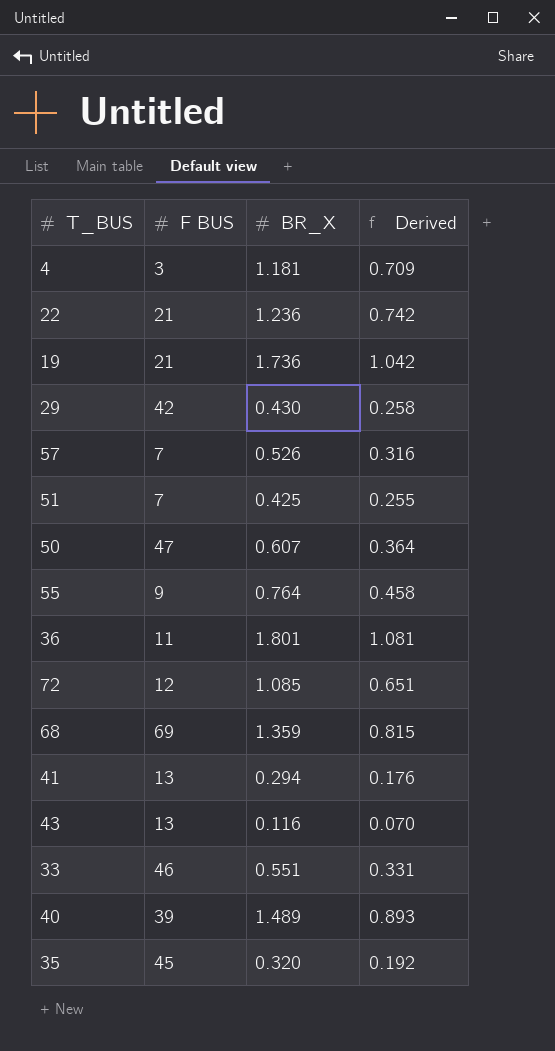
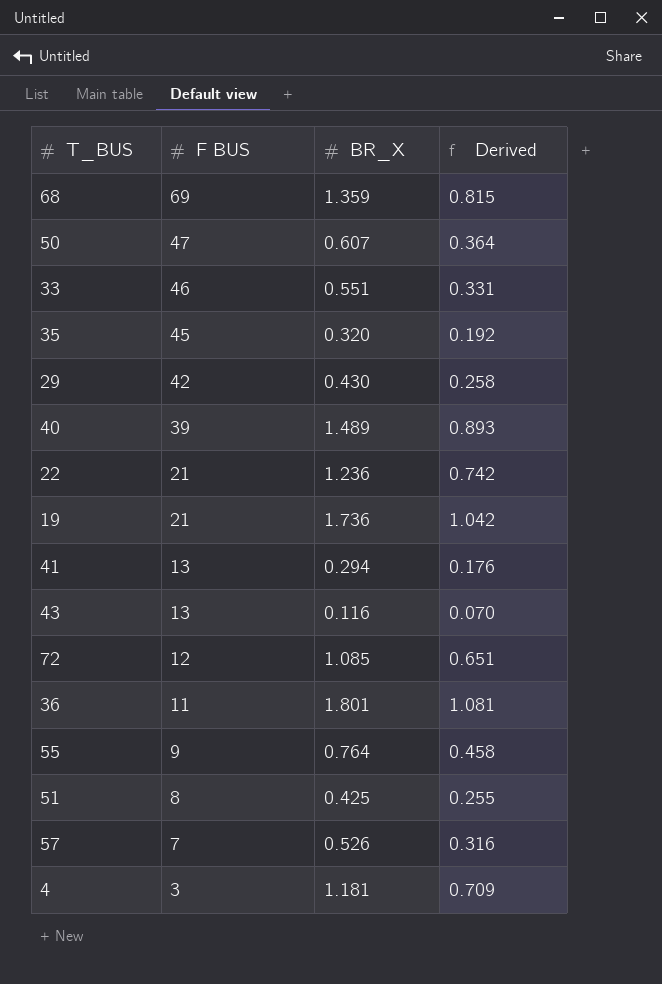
row order: none -> F BUS descending
51 | F BUS: 7 -> 8

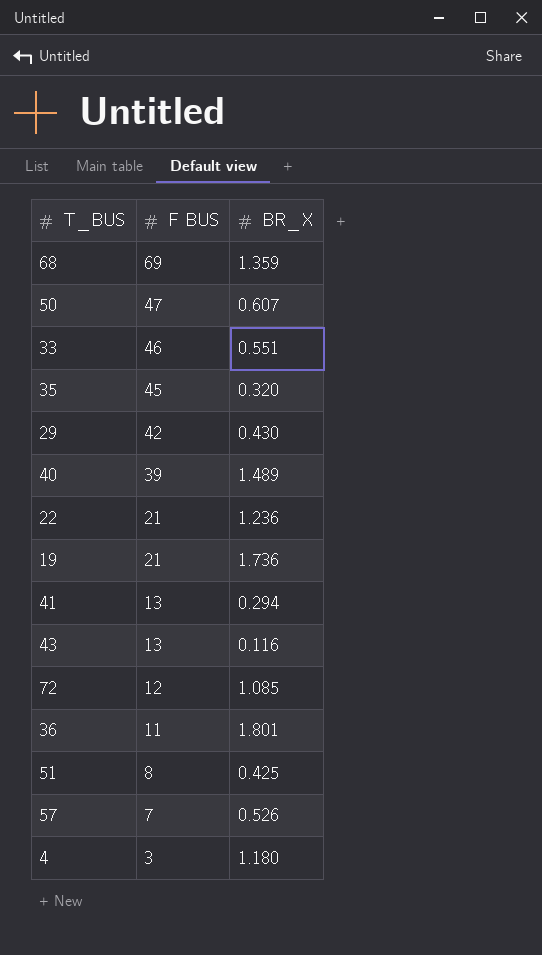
column Derived | formula: [BR_X] * 0.6 -> none
row 55: 9 | 0.764 | 0.458 -> none
4 | BR_X: 1.181 -> 1.180

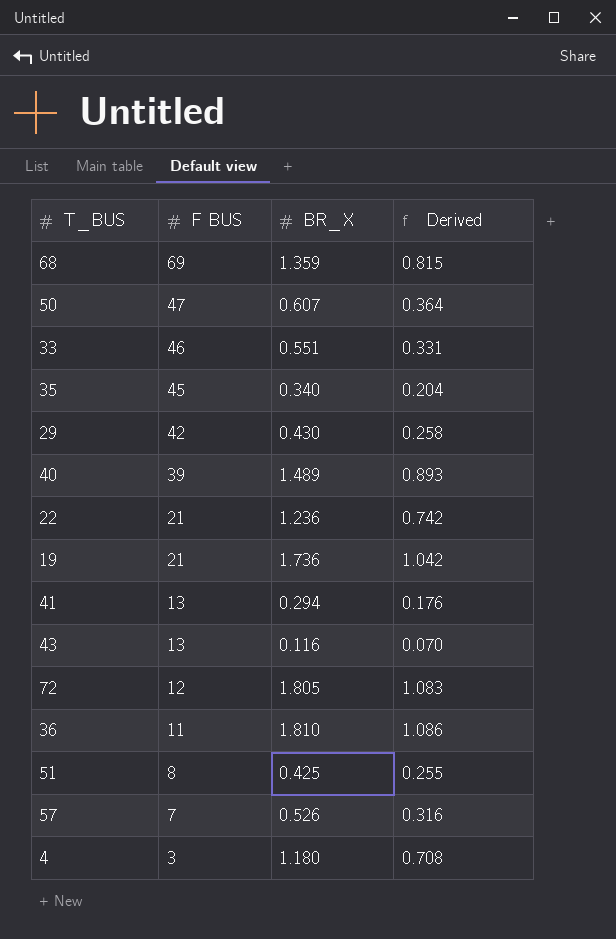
column Derived | formula: none -> [BR_X] * 0.6
35 | BR_X: 0.320 -> 0.340
72 | BR_X: 1.085 -> 1.805
36 | BR_X: 1.801 -> 1.810

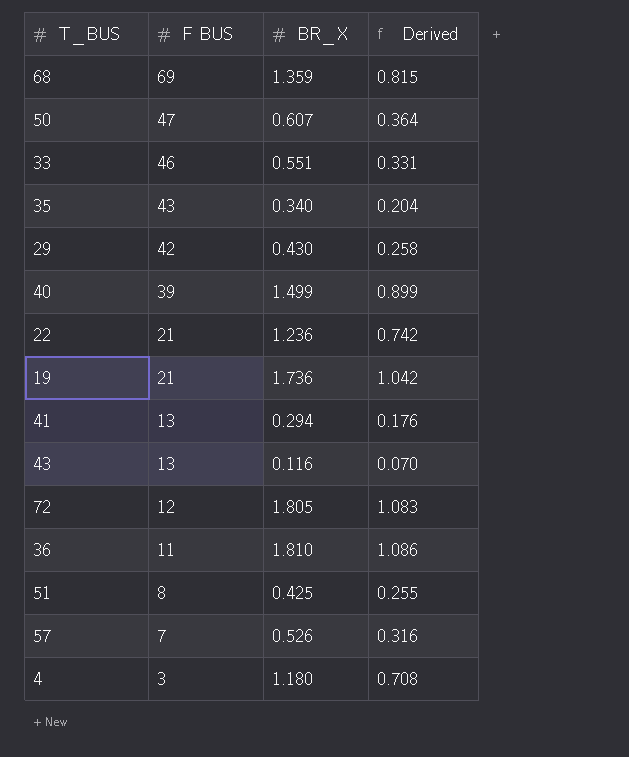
35 | F BUS: 45 -> 43
40 | BR_X: 1.489 -> 1.499
40 | Derived: 0.893 -> 0.899

